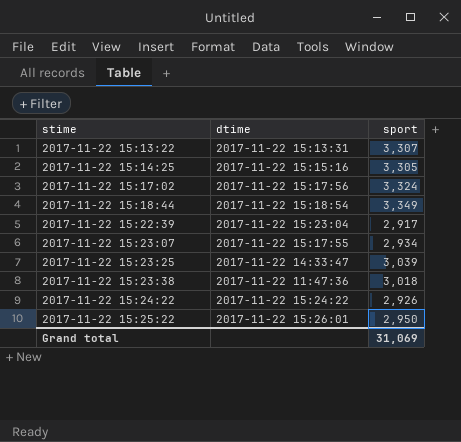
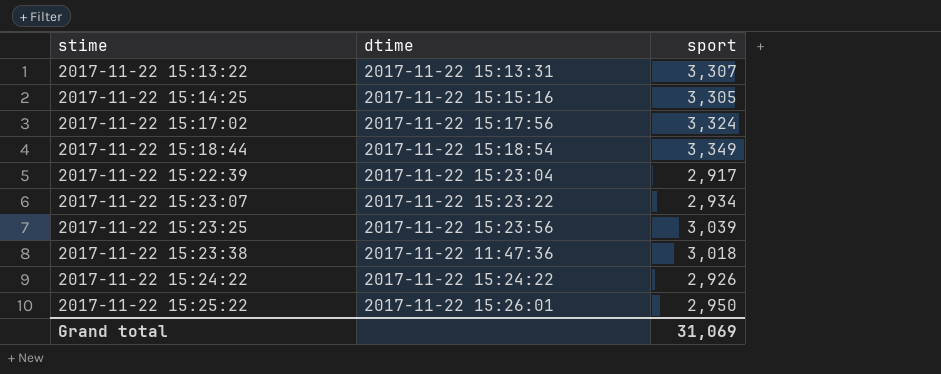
2017-11-22 15:23:07 | dtime: 2017-11-22 15:17:55 -> 2017-11-22 15:23:22
2017-11-22 15:23:25 | dtime: 2017-11-22 14:33:47 -> 2017-11-22 15:23:56

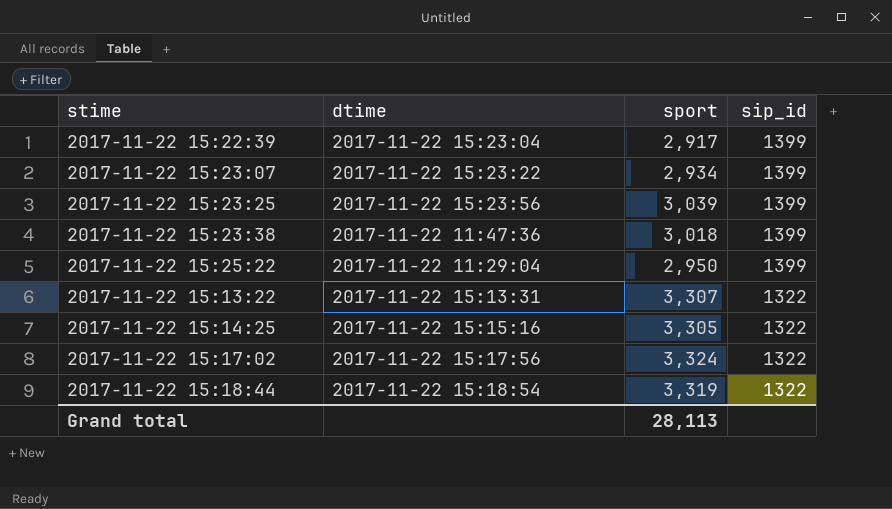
row order: stime ascending -> sip_id descending
column sip_id | position: none -> 4
row 2017-11-22 15:24:22: 2017-11-22 15:24:22 | 2,926 -> none
2017-11-22 15:25:22 | dtime: 2017-11-22 15:26:01 -> 2017-11-22 11:29:04
2017-11-22 15:18:44 | sport: 3,349 -> 3,319
Grand total | sport: 31,069 -> 28,113

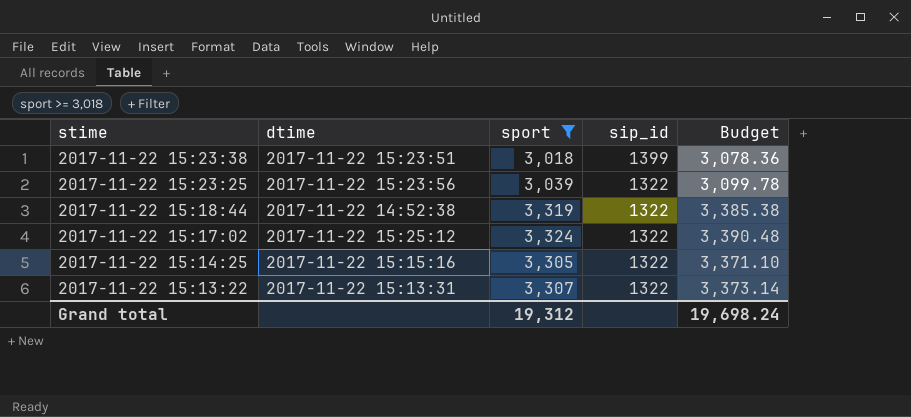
filter: none -> sport >= 3,018
row order: sip_id descending -> stime descending
column Budget | formula: none -> [sport] * 1.02
2017-11-22 15:23:38 | dtime: 2017-11-22 11:47:36 -> 2017-11-22 15:23:51
2017-11-22 15:23:25 | sip_id: 1399 -> 1322
2017-11-22 15:18:44 | dtime: 2017-11-22 15:18:54 -> 2017-11-22 14:52:38
2017-11-22 15:17:02 | dtime: 2017-11-22 15:17:56 -> 2017-11-22 15:25:12
Grand total | sport: 28,113 -> 19,312

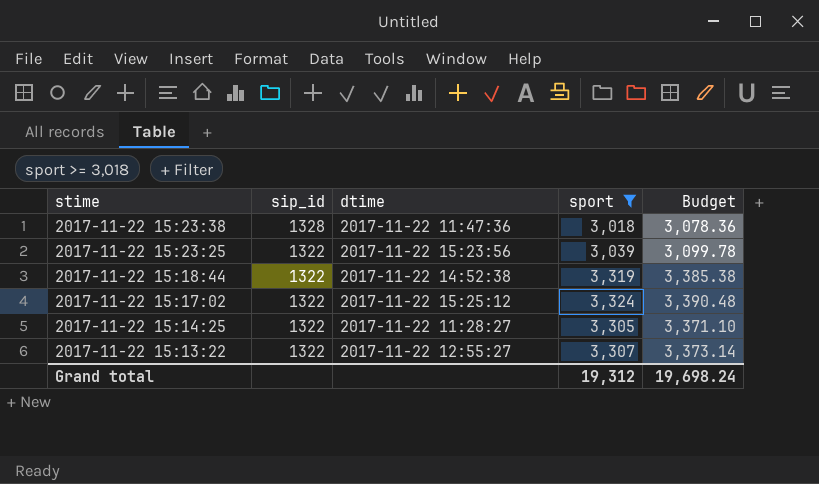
column sip_id | position: 4 -> 2
2017-11-22 15:23:38 | sip_id: 1399 -> 1328
2017-11-22 15:23:38 | dtime: 2017-11-22 15:23:51 -> 2017-11-22 11:47:36
2017-11-22 15:14:25 | dtime: 2017-11-22 15:15:16 -> 2017-11-22 11:28:27
2017-11-22 15:13:22 | dtime: 2017-11-22 15:13:31 -> 2017-11-22 12:55:27

